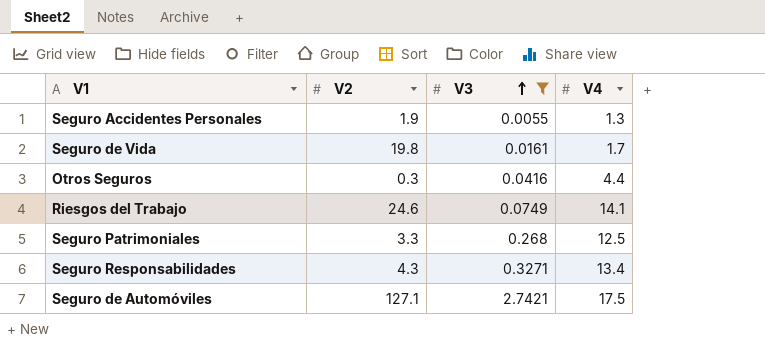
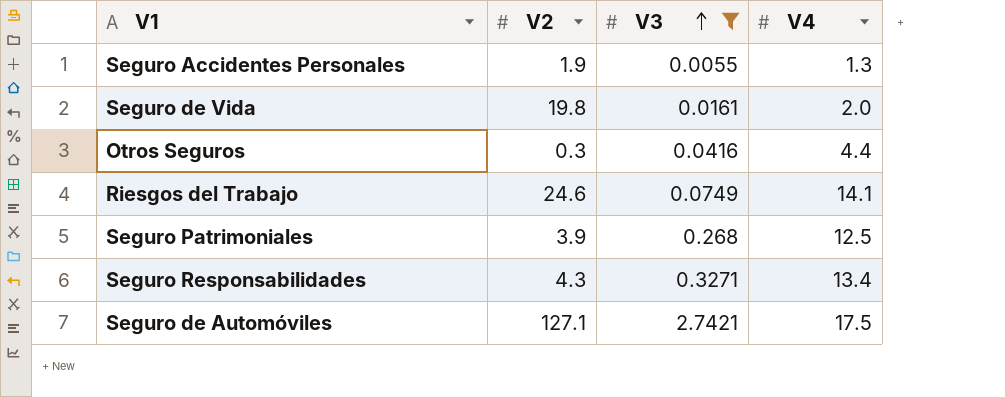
Seguro de Vida | V4: 1.7 -> 2.0
Seguro Patrimoniales | V2: 3.3 -> 3.9

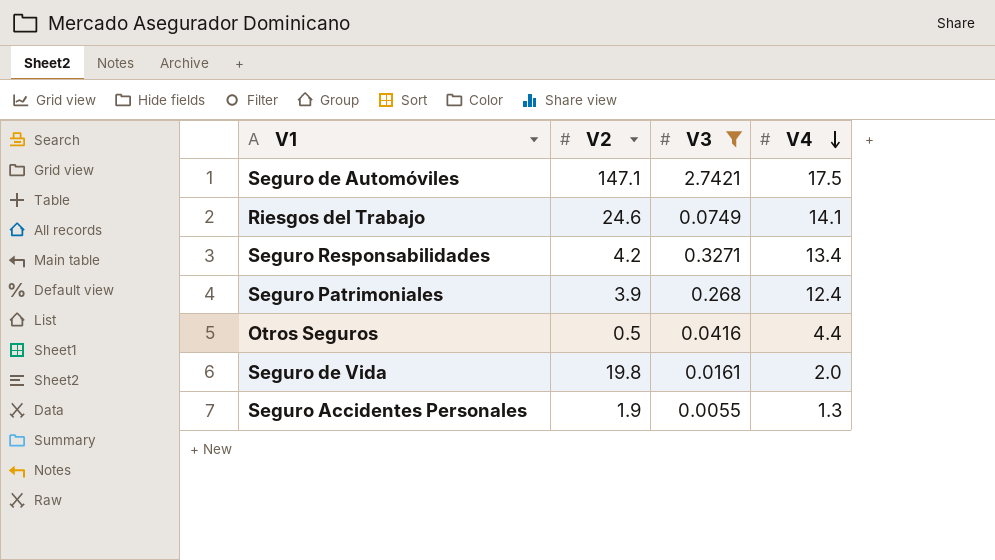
row order: V3 ascending -> V4 descending
Seguro de Automóviles | V2: 127.1 -> 147.1
Seguro Responsabilidades | V2: 4.3 -> 4.2
Seguro Patrimoniales | V4: 12.5 -> 12.4
Otros Seguros | V2: 0.3 -> 0.5

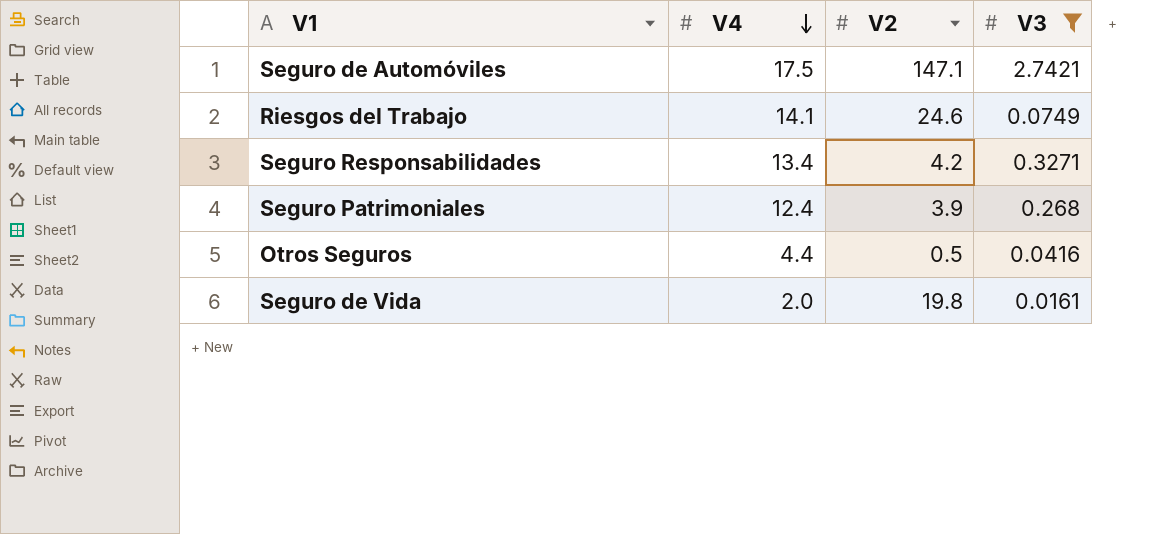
column V4 | position: 4 -> 2
row Seguro Accidentes Personales: 1.9 | 0.0055 | 1.3 -> none

